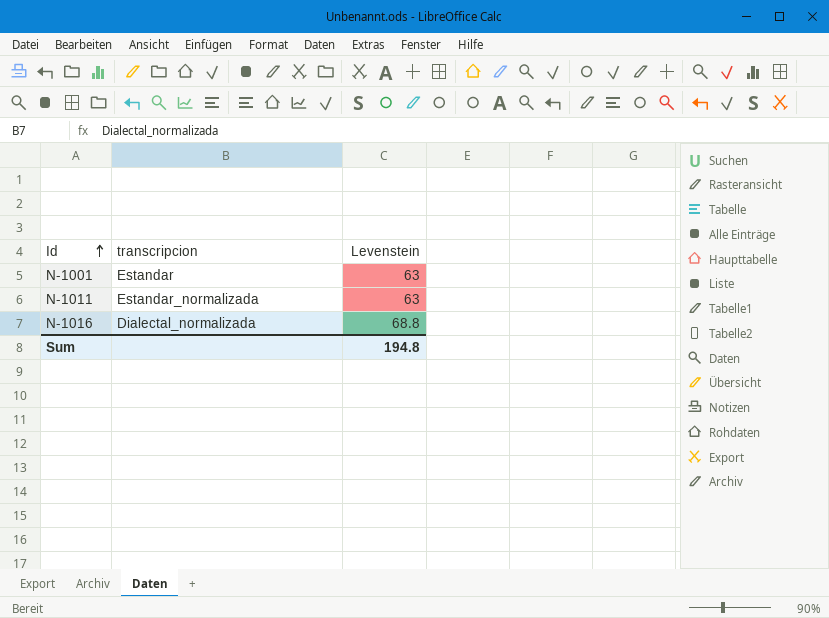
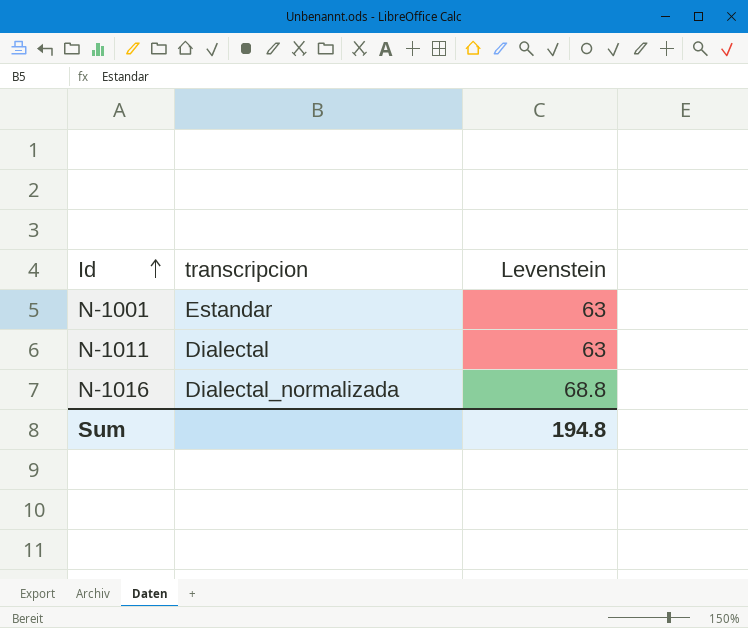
N-1011 | transcripcion: Estandar_normalizada -> Dialectal

